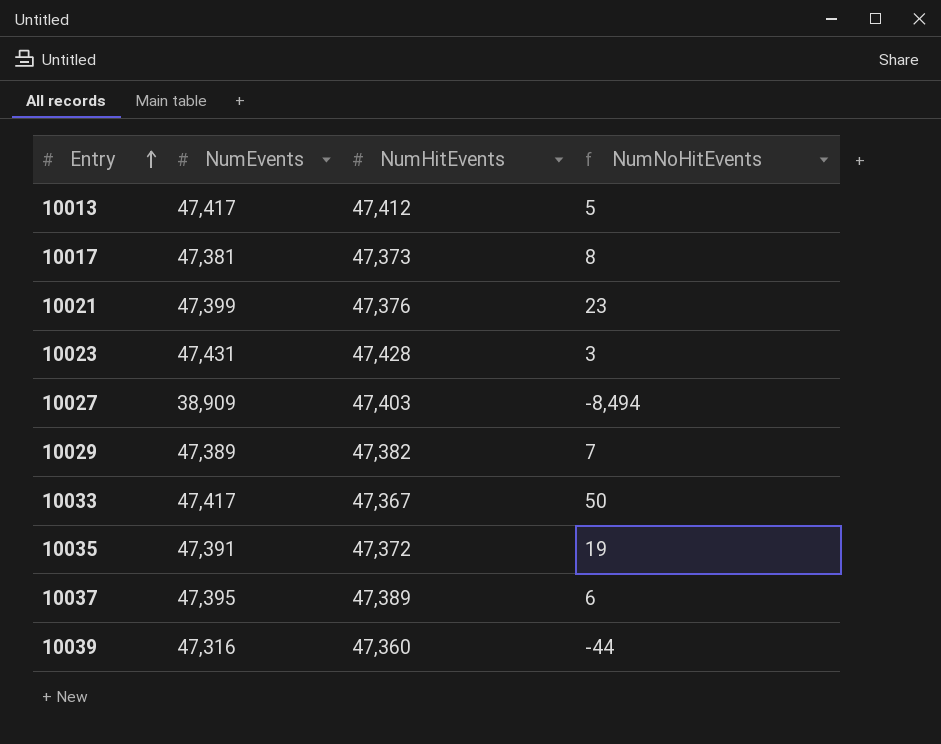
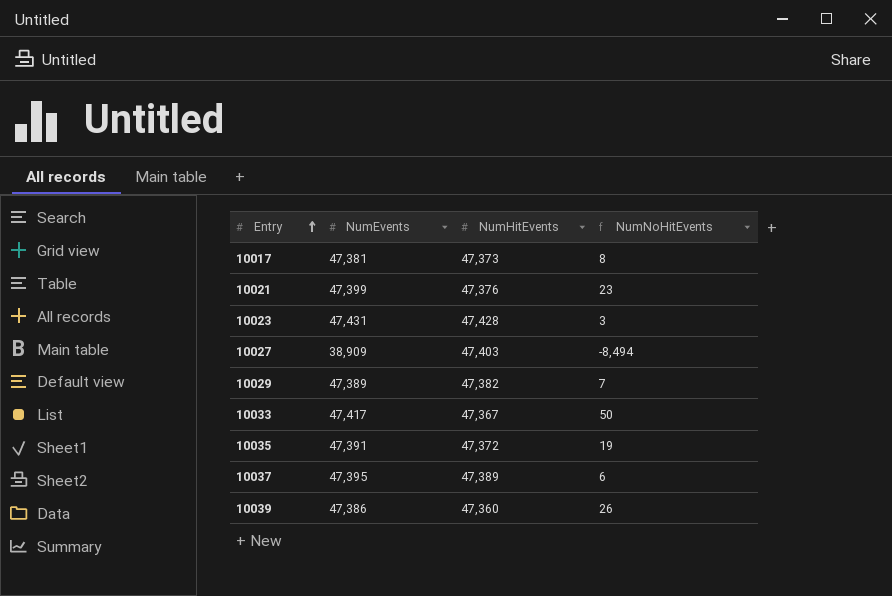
row 10013: 47,417 | 47,412 | 5 -> none
10039 | NumEvents: 47,316 -> 47,386
10039 | NumNoHitEvents: -44 -> 26

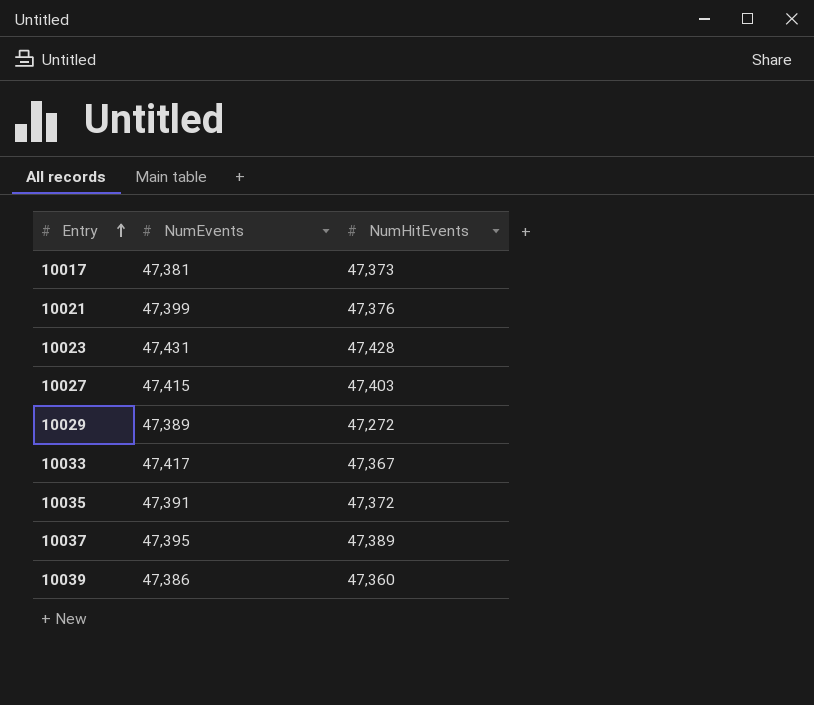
column NumNoHitEvents | formula: [NumEvents] - [NumHitEvents] -> none
10027 | NumEvents: 38,909 -> 47,415
10029 | NumHitEvents: 47,382 -> 47,272

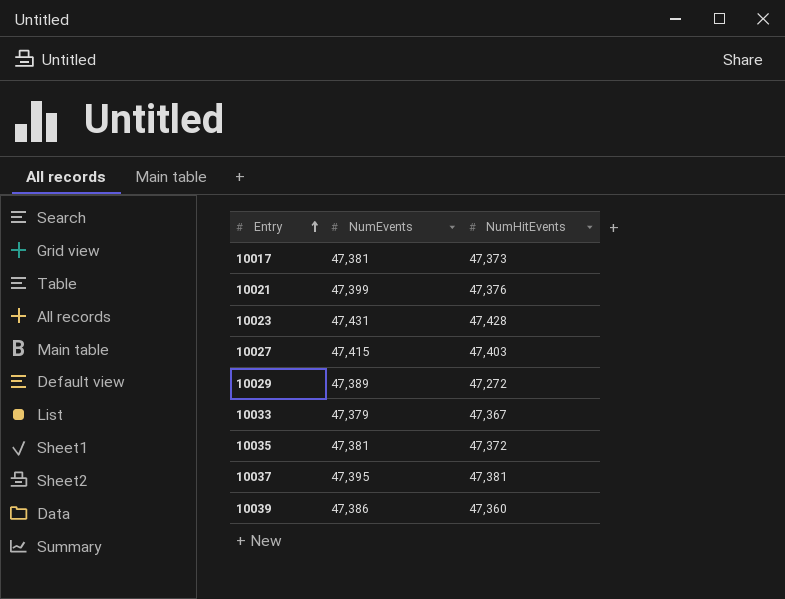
10033 | NumEvents: 47,417 -> 47,379
10035 | NumEvents: 47,391 -> 47,381
10037 | NumHitEvents: 47,389 -> 47,381

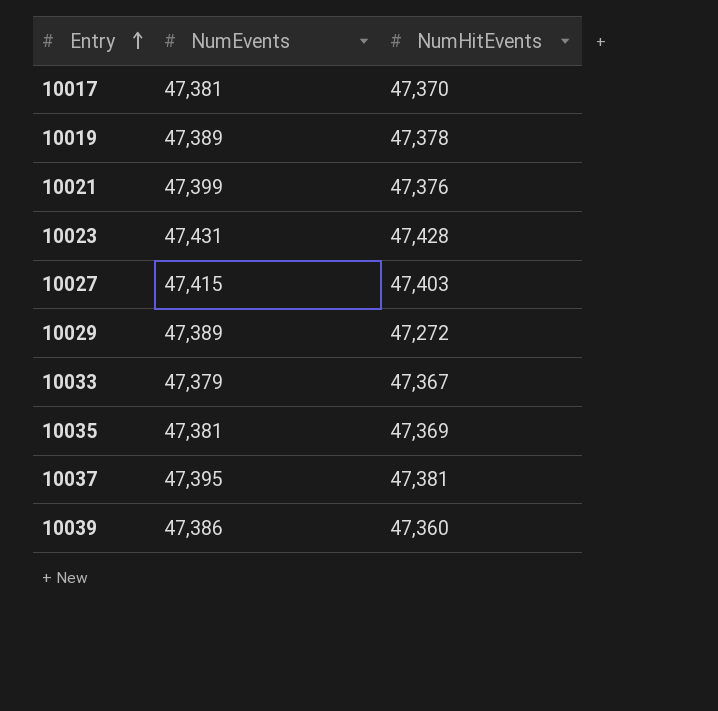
10017 | NumHitEvents: 47,373 -> 47,370
row 10019: none -> 47,389 | 47,378
10035 | NumHitEvents: 47,372 -> 47,369

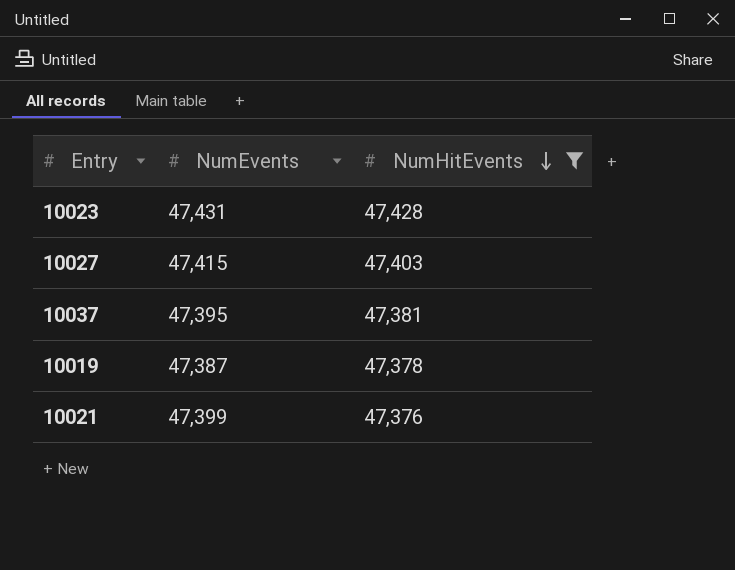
filter: none -> NumHitEvents >= 47,376
row order: Entry ascending -> NumHitEvents descending
10019 | NumEvents: 47,389 -> 47,387

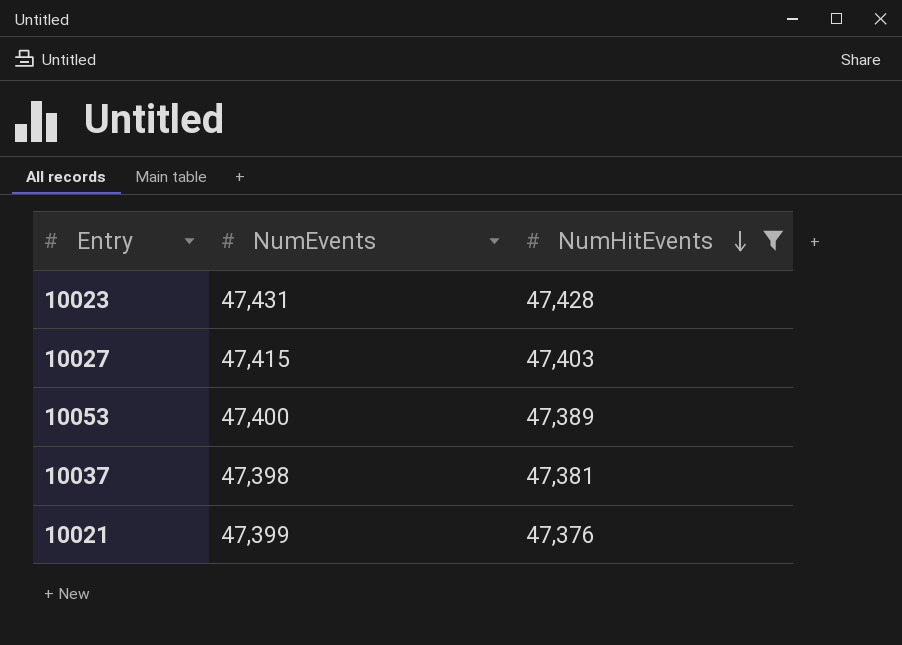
row 10019: 47,387 | 47,378 -> none
row 10053: none -> 47,400 | 47,389
10037 | NumEvents: 47,395 -> 47,398

